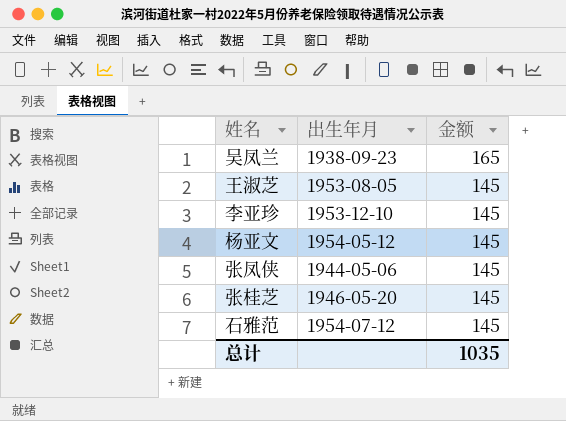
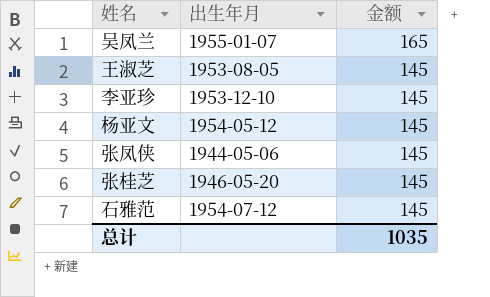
吴凤兰 | 出生年月: 1938-09-23 -> 1955-01-07

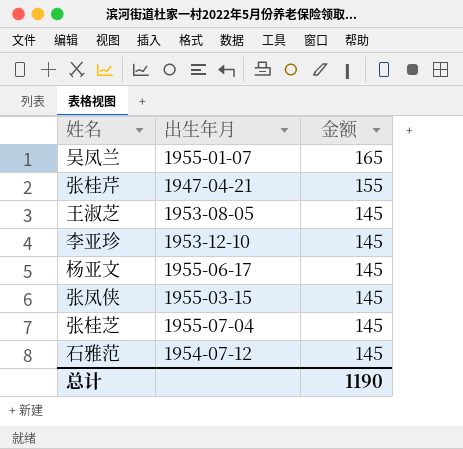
row 张桂芹: none -> 1947-04-21 | 155
杨亚文 | 出生年月: 1954-05-12 -> 1955-06-17
张凤侠 | 出生年月: 1944-05-06 -> 1955-03-15
张桂芝 | 出生年月: 1946-05-20 -> 1955-07-04
总计 | 金额: 1035 -> 1190

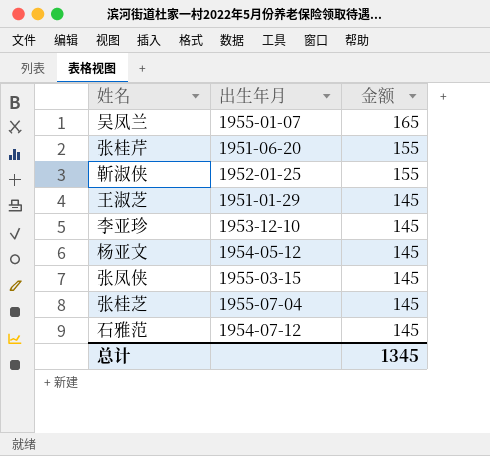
张桂芹 | 出生年月: 1947-04-21 -> 1951-06-20
row 靳淑侠: none -> 1952-01-25 | 155
王淑芝 | 出生年月: 1953-08-05 -> 1951-01-29
杨亚文 | 出生年月: 1955-06-17 -> 1954-05-12
总计 | 金额: 1190 -> 1345

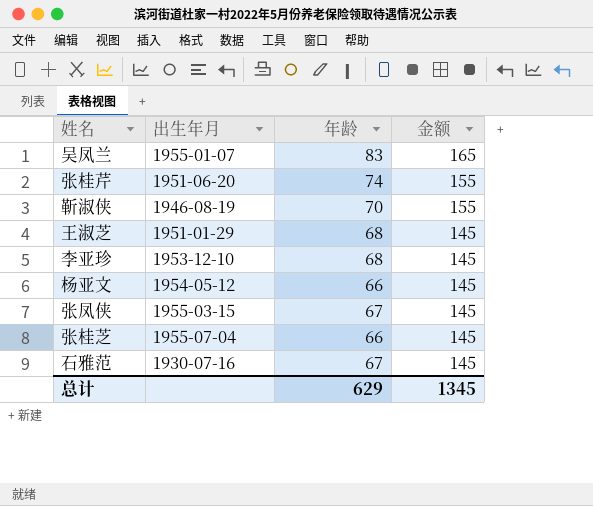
column 年龄 | position: none -> 3
靳淑侠 | 出生年月: 1952-01-25 -> 1946-08-19
石雅范 | 出生年月: 1954-07-12 -> 1930-07-16

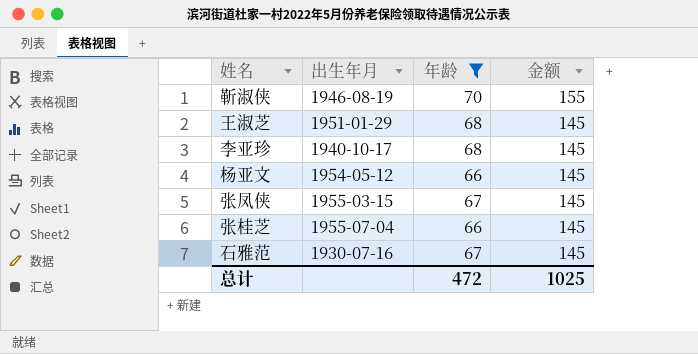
filter: none -> 年龄 <= 70
李亚珍 | 出生年月: 1953-12-10 -> 1940-10-17
总计 | 年龄: 629 -> 472
总计 | 金额: 1345 -> 1025

